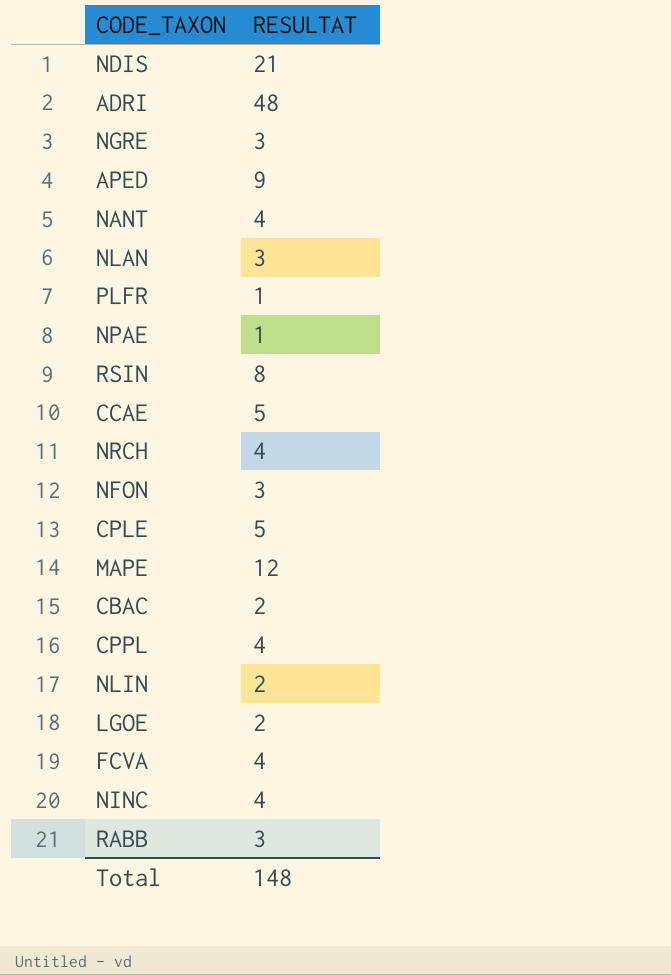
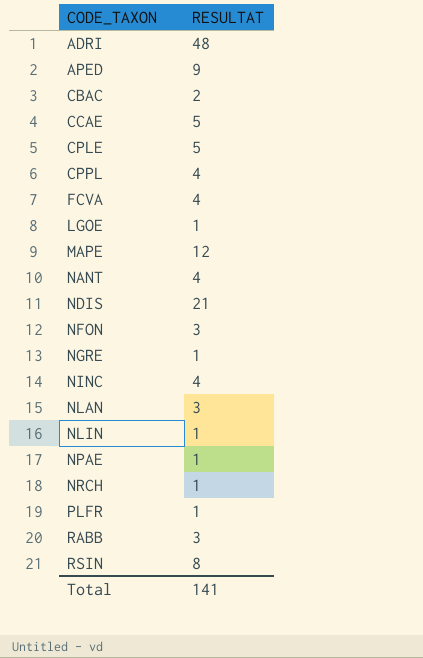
row order: none -> CODE_TAXON ascending
LGOE | RESULTAT: 2 -> 1
NGRE | RESULTAT: 3 -> 1
NLIN | RESULTAT: 2 -> 1
NRCH | RESULTAT: 4 -> 1
Total | RESULTAT: 148 -> 141

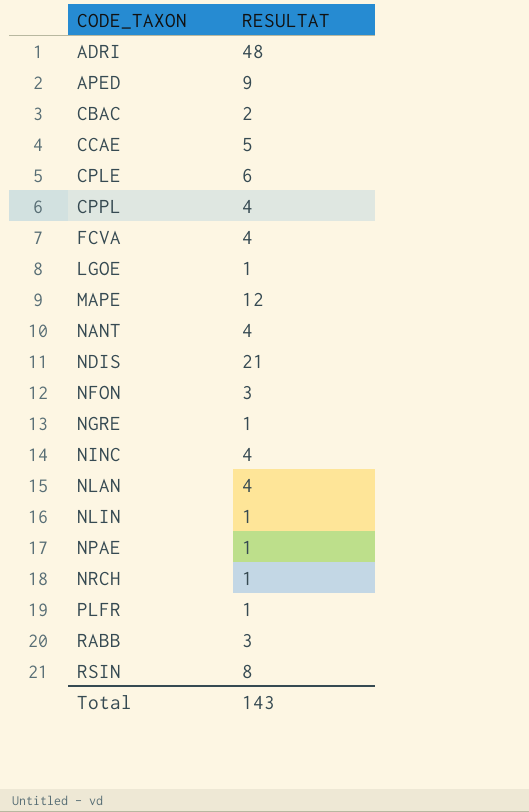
CPLE | RESULTAT: 5 -> 6
NLAN | RESULTAT: 3 -> 4
Total | RESULTAT: 141 -> 143

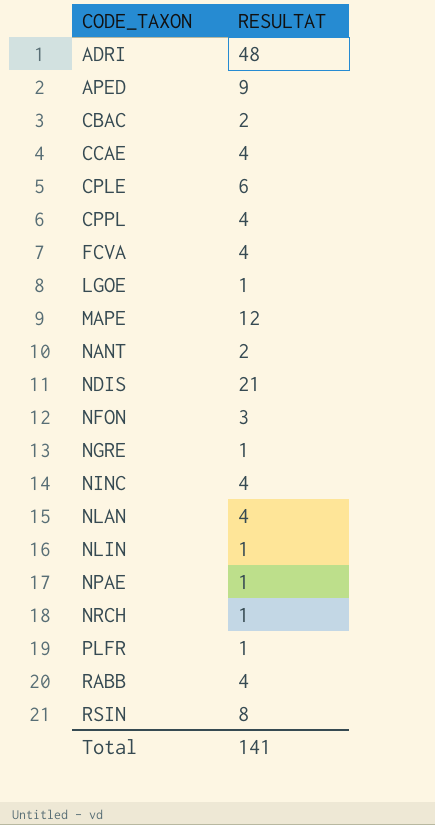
CCAE | RESULTAT: 5 -> 4
NANT | RESULTAT: 4 -> 2
RABB | RESULTAT: 3 -> 4
Total | RESULTAT: 143 -> 141

